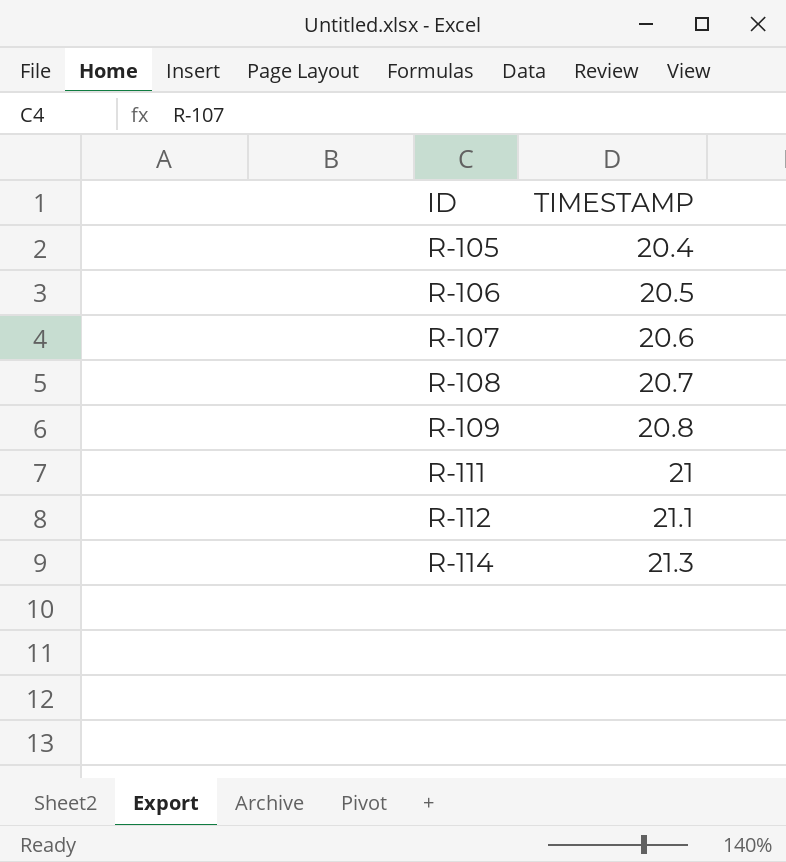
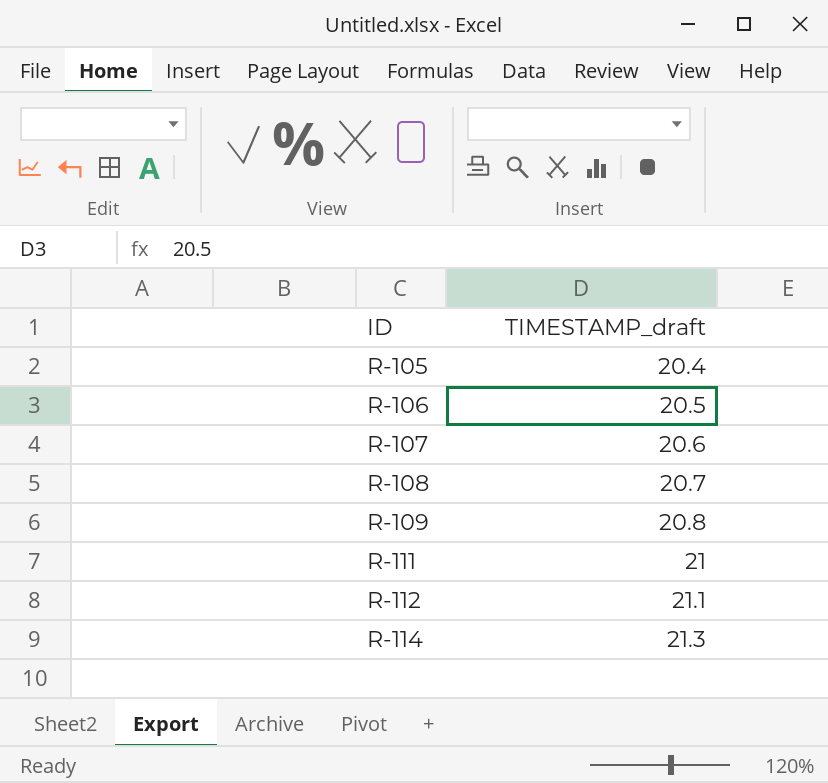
column name: TIMESTAMP -> TIMESTAMP_draft

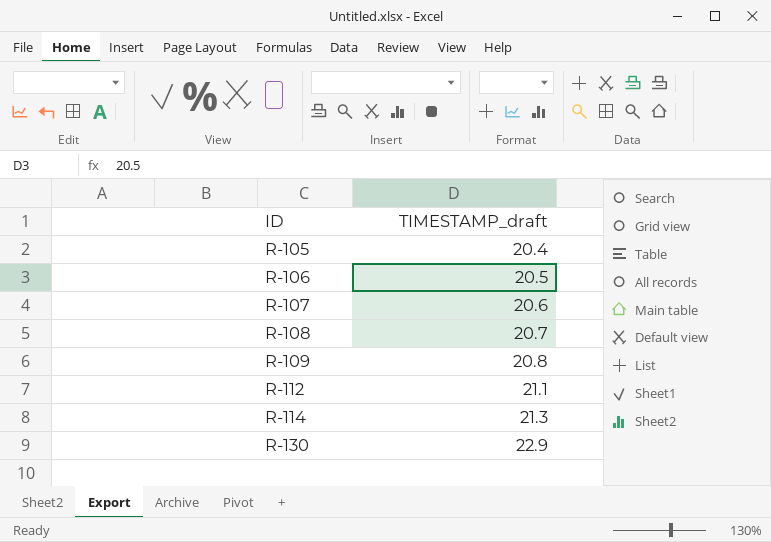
row R-111: 21 -> none
row R-130: none -> 22.9

